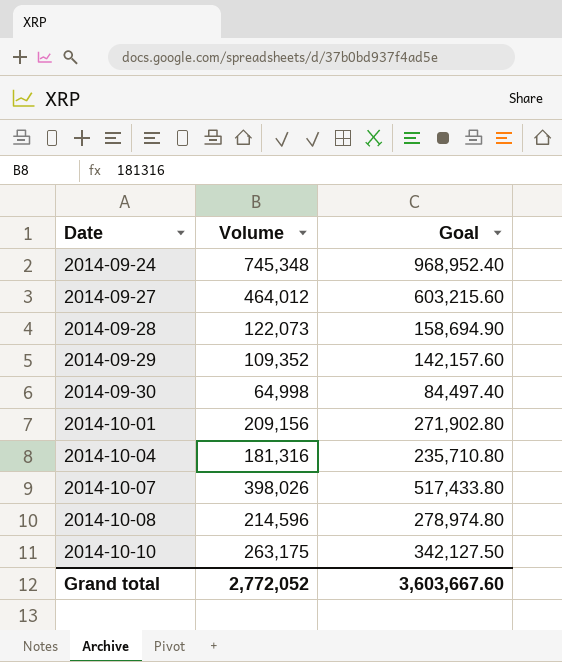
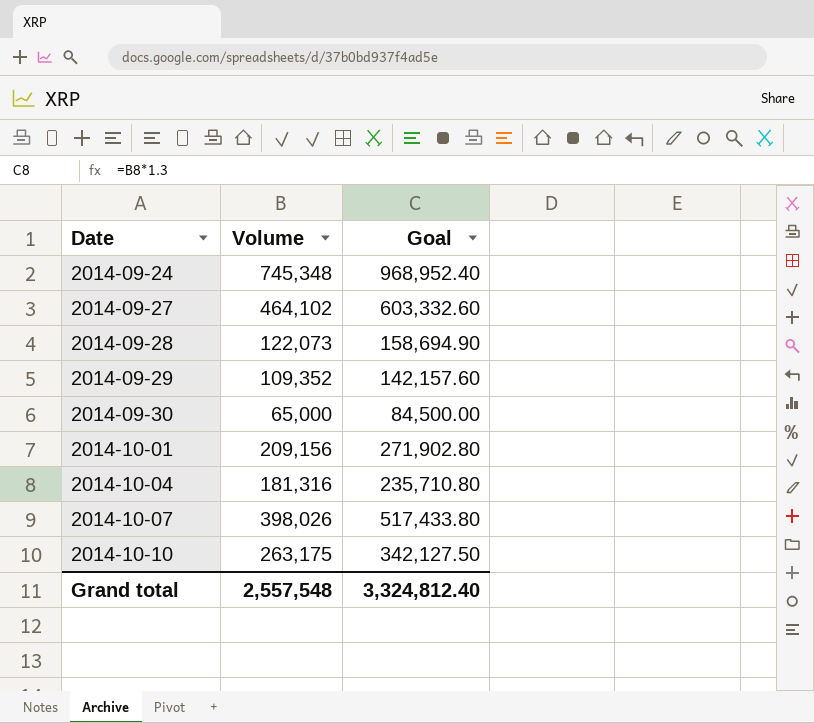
row 2014-10-08: 214,596 | 278,974.80 -> none
2014-09-27 | Volume: 464,012 -> 464,102
2014-09-27 | Goal: 603,215.60 -> 603,332.60
2014-09-30 | Volume: 64,998 -> 65,000
2014-09-30 | Goal: 84,497.40 -> 84,500.00
Grand total | Volume: 2,772,052 -> 2,557,548
Grand total | Goal: 3,603,667.60 -> 3,324,812.40

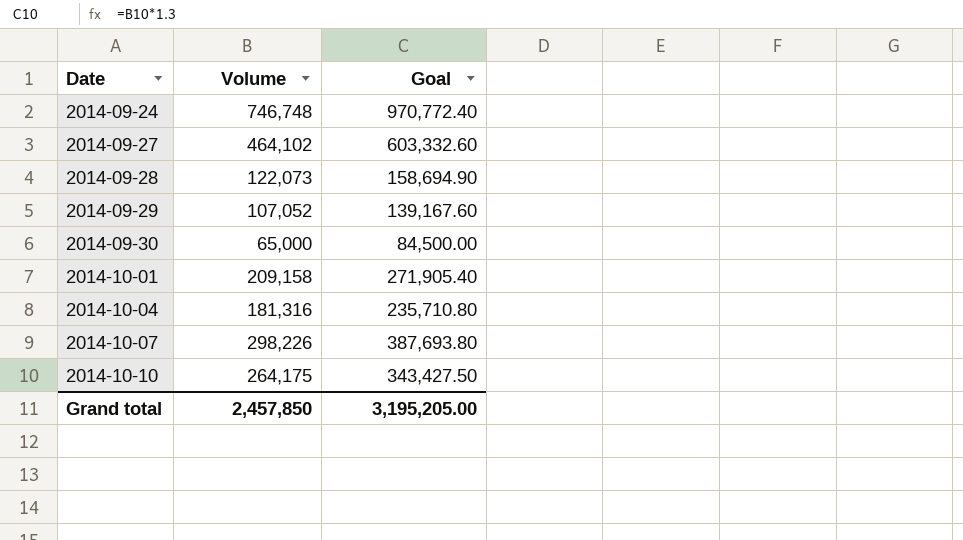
2014-09-24 | Volume: 745,348 -> 746,748
2014-09-24 | Goal: 968,952.40 -> 970,772.40
2014-09-29 | Volume: 109,352 -> 107,052
2014-09-29 | Goal: 142,157.60 -> 139,167.60
2014-10-01 | Volume: 209,156 -> 209,158
2014-10-01 | Goal: 271,902.80 -> 271,905.40
2014-10-07 | Volume: 398,026 -> 298,226
2014-10-07 | Goal: 517,433.80 -> 387,693.80
2014-10-10 | Volume: 263,175 -> 264,175
2014-10-10 | Goal: 342,127.50 -> 343,427.50
Grand total | Volume: 2,557,548 -> 2,457,850
Grand total | Goal: 3,324,812.40 -> 3,195,205.00

